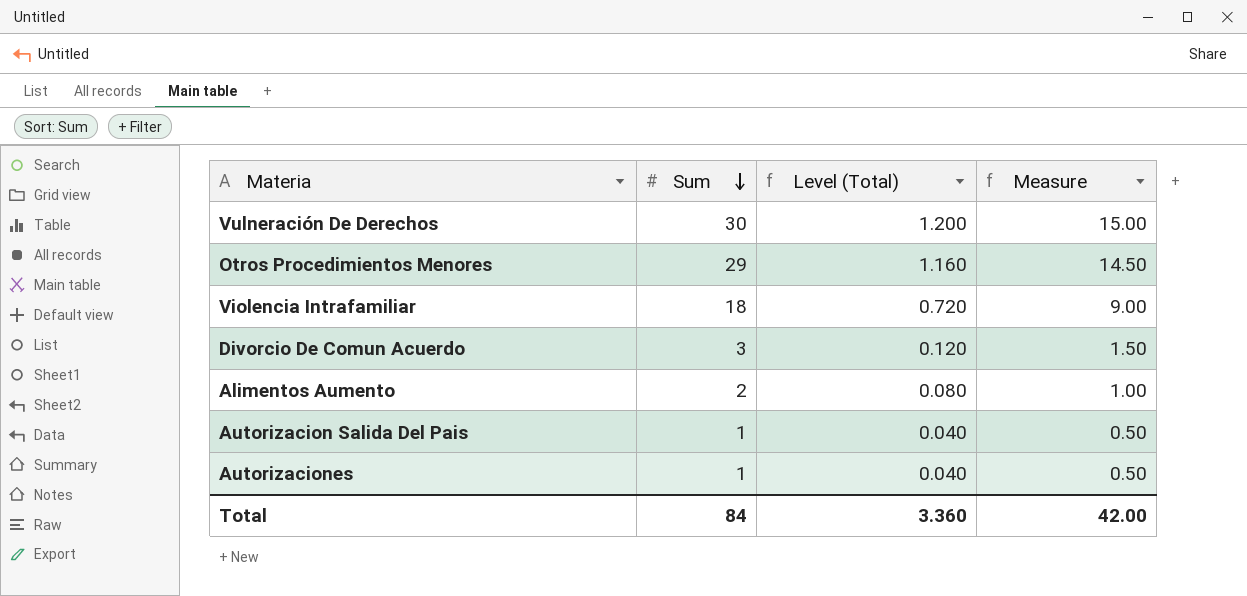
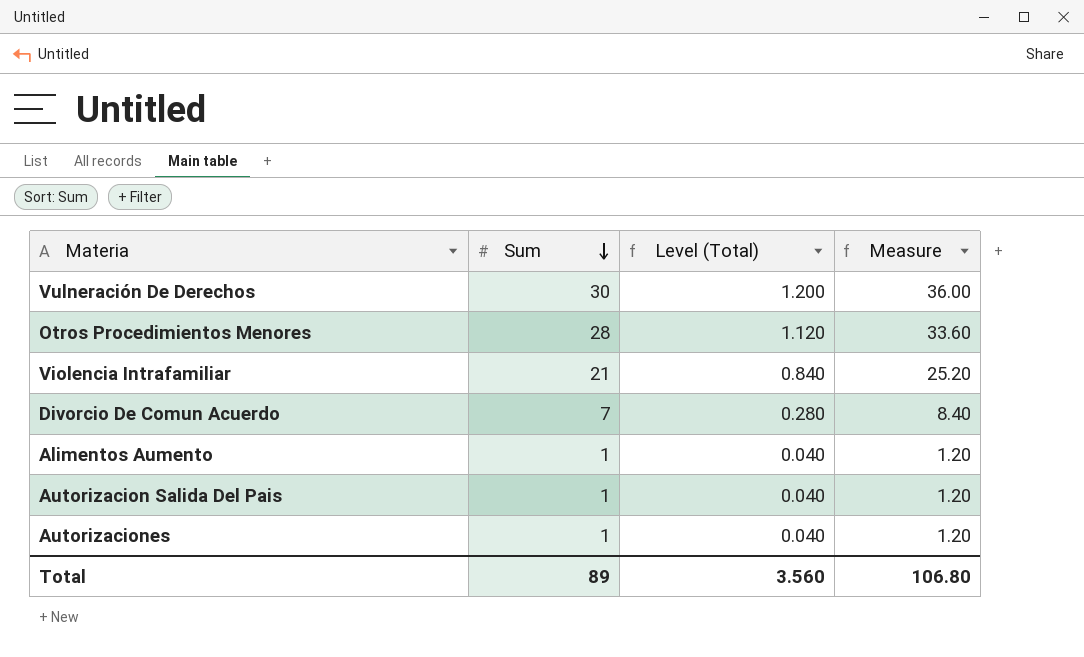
column Measure | formula: [Sum] * 0.5 -> [Sum] * 1.2
Otros Procedimientos Menores | Sum: 29 -> 28
Otros Procedimientos Menores | Level (Total): 1.160 -> 1.120
Violencia Intrafamiliar | Sum: 18 -> 21
Violencia Intrafamiliar | Level (Total): 0.720 -> 0.840
Divorcio De Comun Acuerdo | Sum: 3 -> 7
Divorcio De Comun Acuerdo | Level (Total): 0.120 -> 0.280
Alimentos Aumento | Sum: 2 -> 1
Alimentos Aumento | Level (Total): 0.080 -> 0.040
Total | Sum: 84 -> 89
Total | Level (Total): 3.360 -> 3.560
Total | Measure: 42.00 -> 106.80

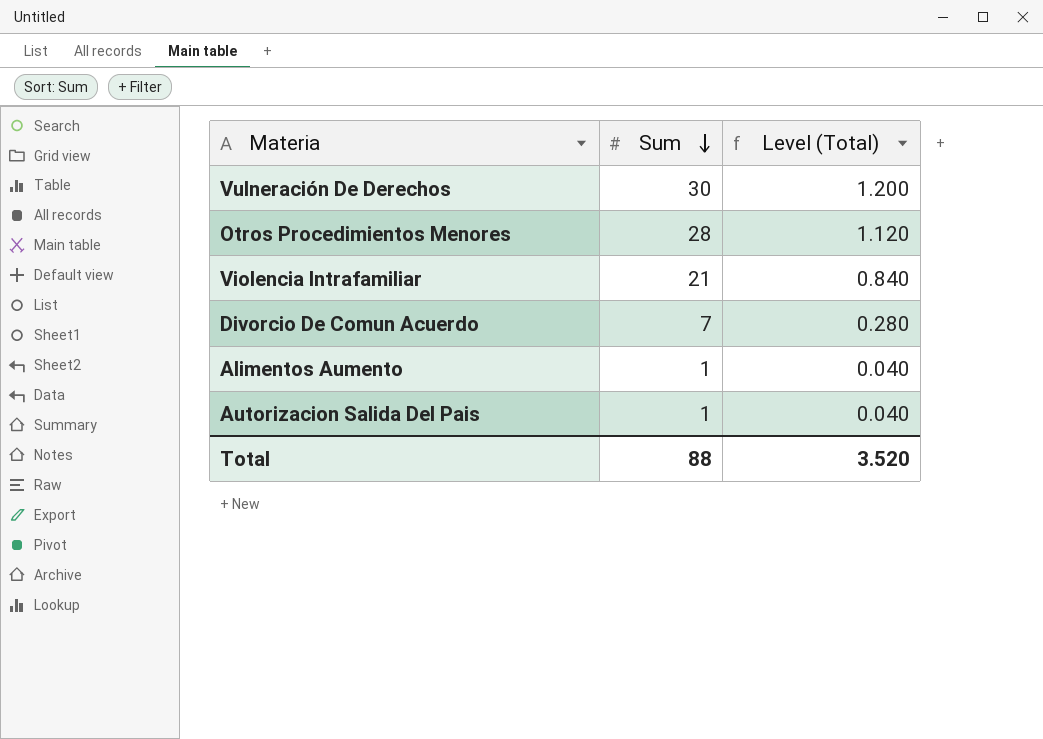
column Measure | formula: [Sum] * 1.2 -> none
row Autorizaciones: 1 | 0.040 | 1.20 -> none
Total | Sum: 89 -> 88
Total | Level (Total): 3.560 -> 3.520

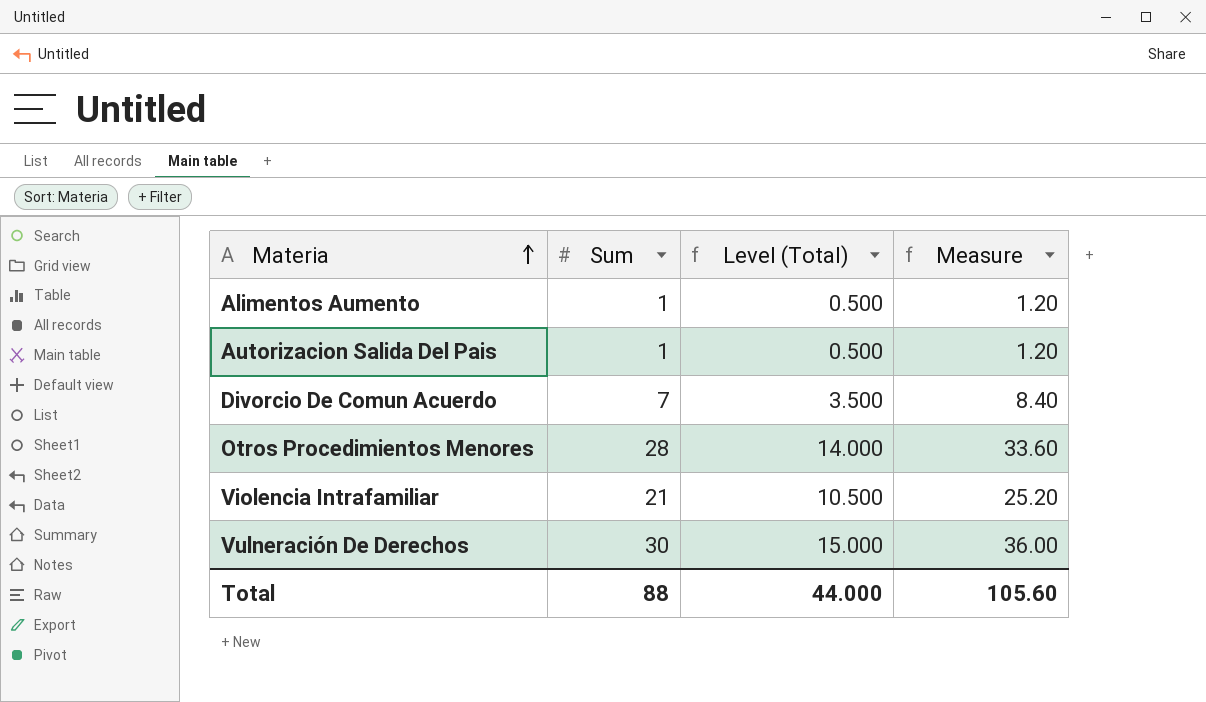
row order: Sum descending -> Materia ascending
column Level (Total) | formula: [Sum] * 0.04 -> [Sum] * 0.5
column Measure | formula: none -> [Sum] * 1.2
Total | Level (Total): 3.520 -> 44.000

